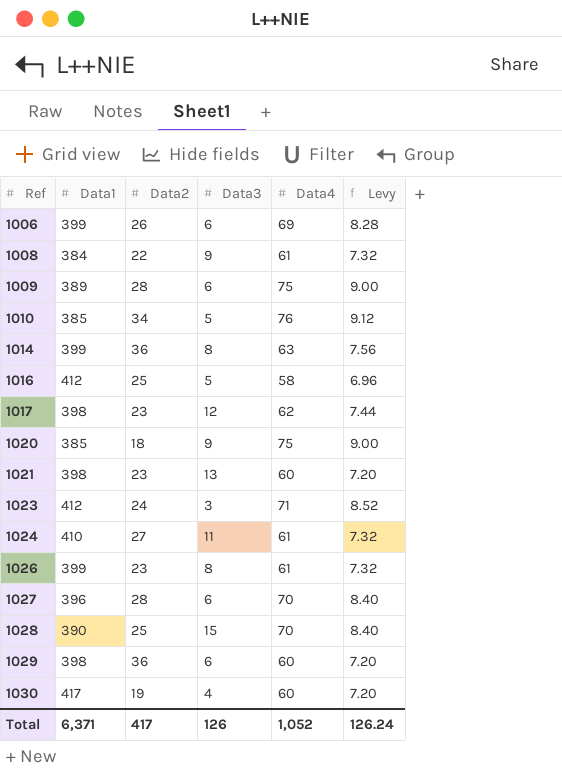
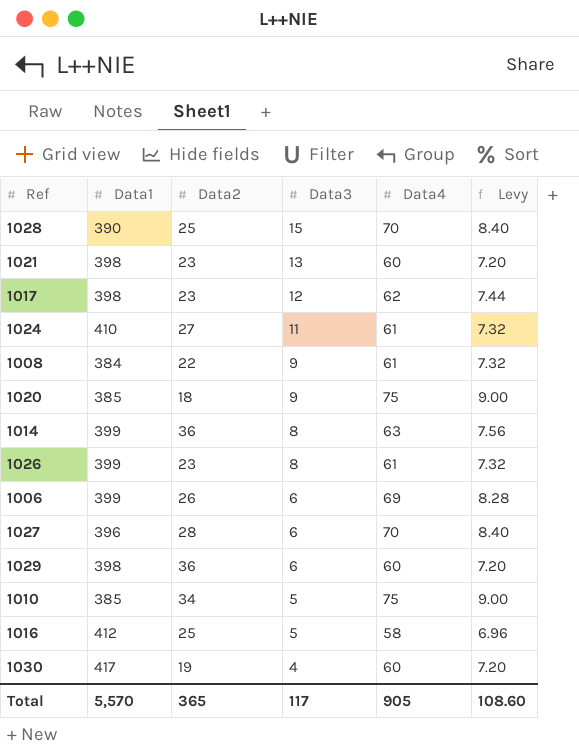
row order: Ref ascending -> Data3 descending
row 1009: 389 | 28 | 6 | 75 | 9.00 -> none
row 1023: 412 | 24 | 3 | 71 | 8.52 -> none
1010 | Data4: 76 -> 75
1010 | Levy: 9.12 -> 9.00
Total | Data1: 6,371 -> 5,570
Total | Data2: 417 -> 365
Total | Data3: 126 -> 117
Total | Data4: 1,052 -> 905
Total | Levy: 126.24 -> 108.60

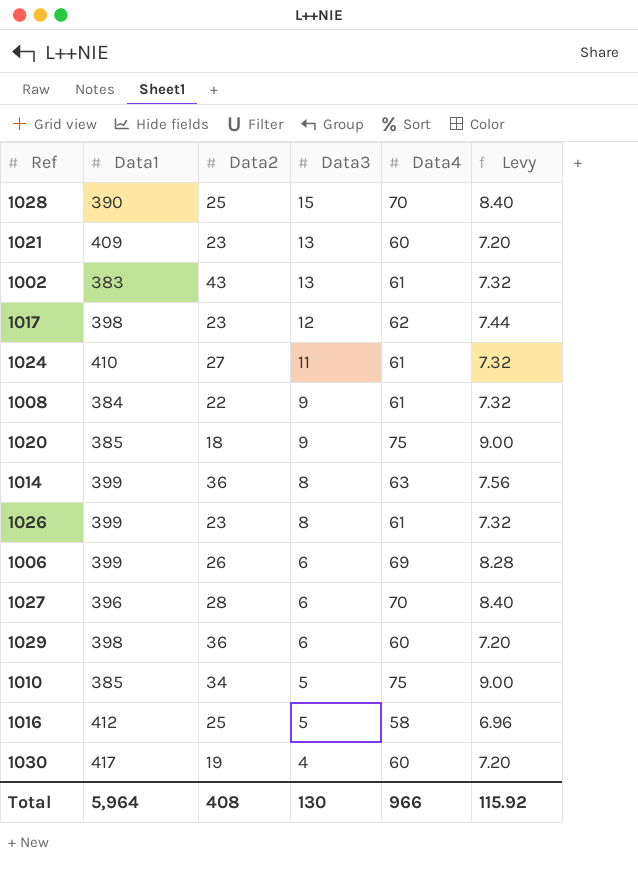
1021 | Data1: 398 -> 409
row 1002: none -> 383 | 43 | 13 | 61 | 7.32
Total | Data1: 5,570 -> 5,964
Total | Data2: 365 -> 408
Total | Data3: 117 -> 130
Total | Data4: 905 -> 966
Total | Levy: 108.60 -> 115.92

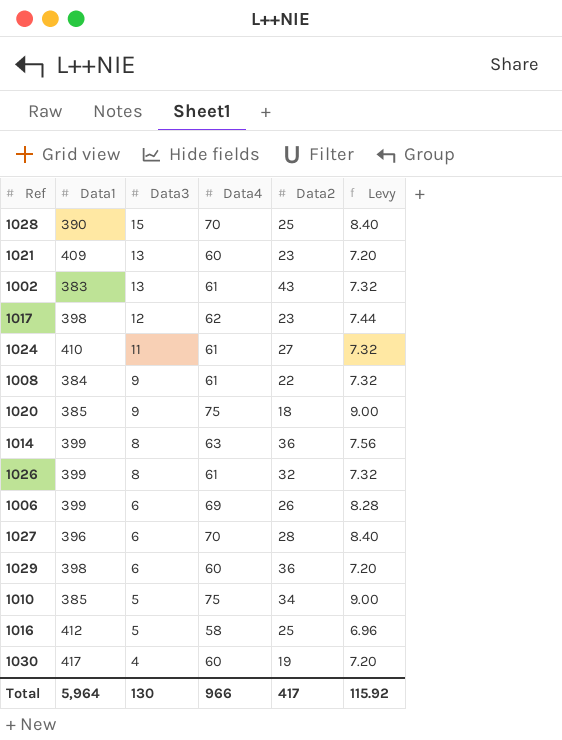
column Data2 | position: 3 -> 5
1026 | Data2: 23 -> 32
Total | Data2: 408 -> 417

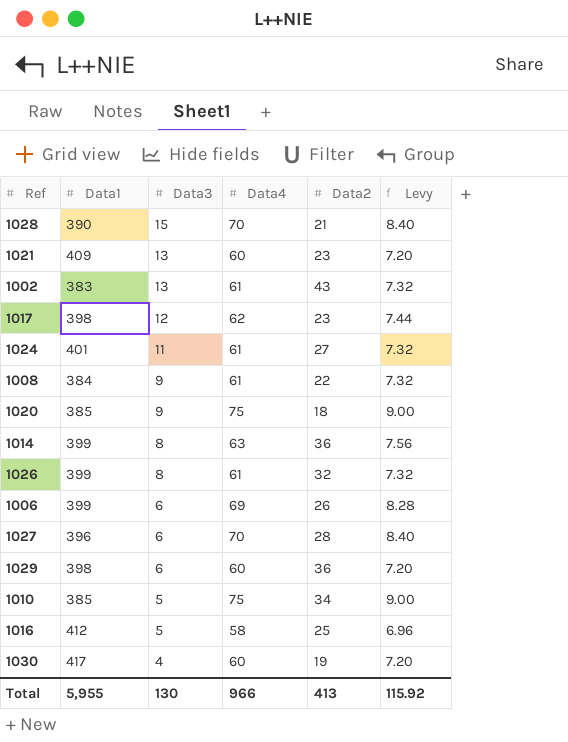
1028 | Data2: 25 -> 21
1024 | Data1: 410 -> 401
Total | Data1: 5,964 -> 5,955
Total | Data2: 417 -> 413

